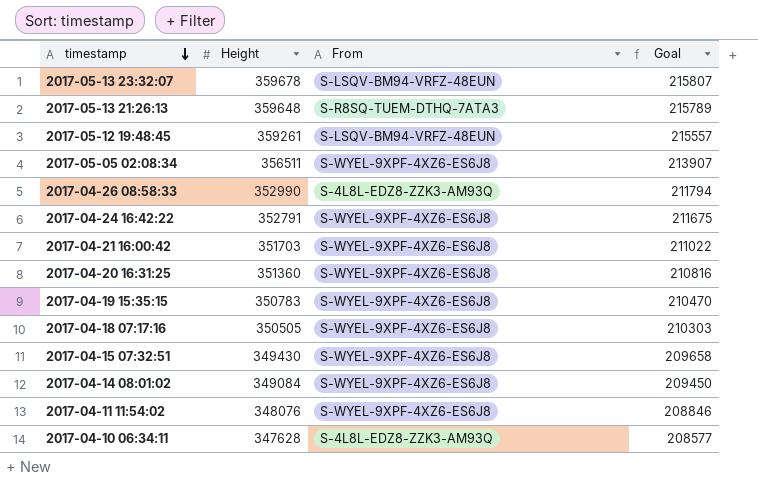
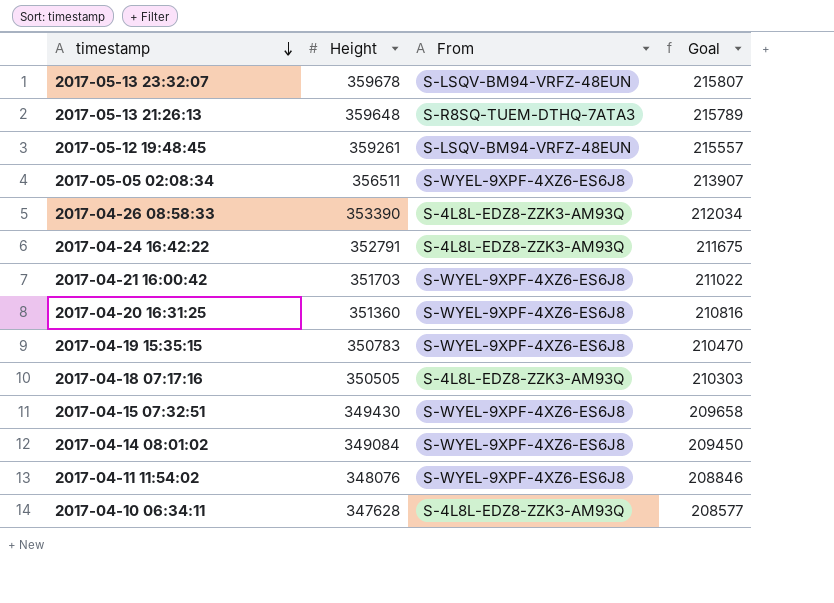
2017-04-26 08:58:33 | Height: 352990 -> 353390
2017-04-26 08:58:33 | Goal: 211794 -> 212034
2017-04-24 16:42:22 | From: S-WYEL-9XPF-4XZ6-ES6J8 -> S-4L8L-EDZ8-ZZK3-AM93Q
2017-04-18 07:17:16 | From: S-WYEL-9XPF-4XZ6-ES6J8 -> S-4L8L-EDZ8-ZZK3-AM93Q

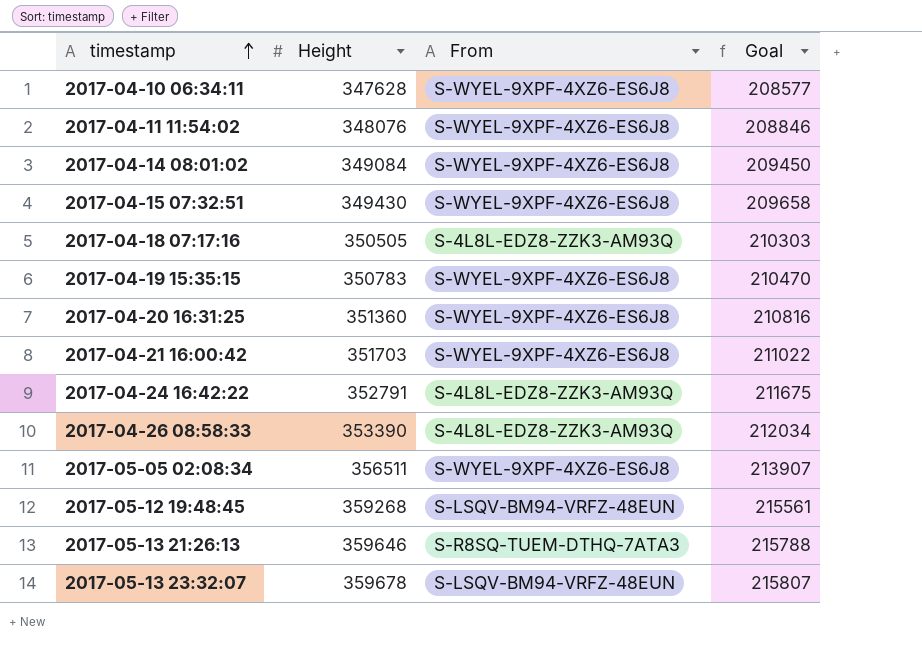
row order: timestamp descending -> timestamp ascending
2017-04-10 06:34:11 | From: S-4L8L-EDZ8-ZZK3-AM93Q -> S-WYEL-9XPF-4XZ6-ES6J8
2017-05-12 19:48:45 | Height: 359261 -> 359268
2017-05-12 19:48:45 | Goal: 215557 -> 215561
2017-05-13 21:26:13 | Height: 359648 -> 359646
2017-05-13 21:26:13 | Goal: 215789 -> 215788

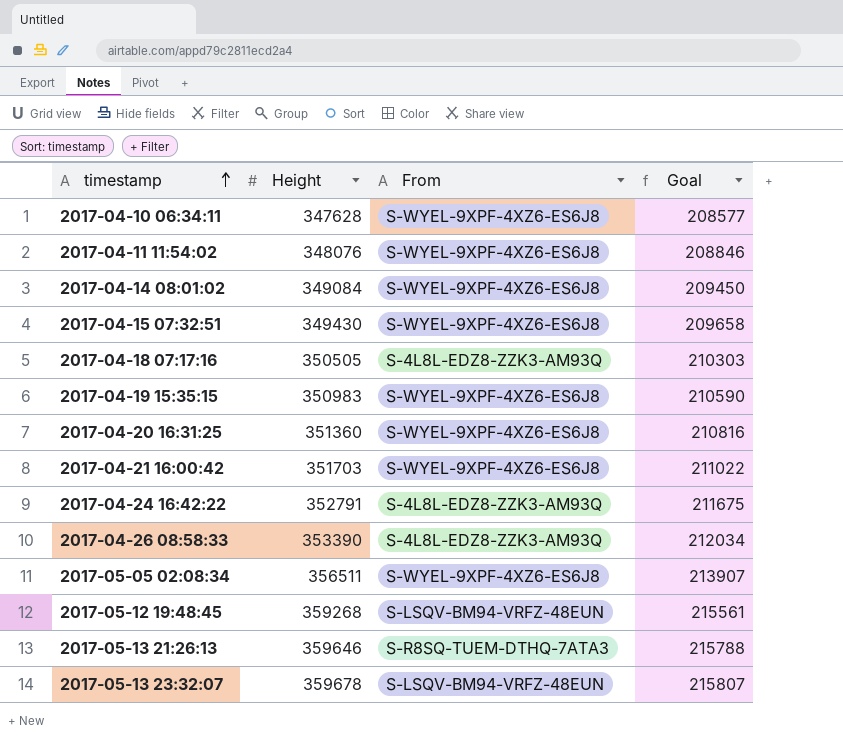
2017-04-19 15:35:15 | Height: 350783 -> 350983
2017-04-19 15:35:15 | Goal: 210470 -> 210590

